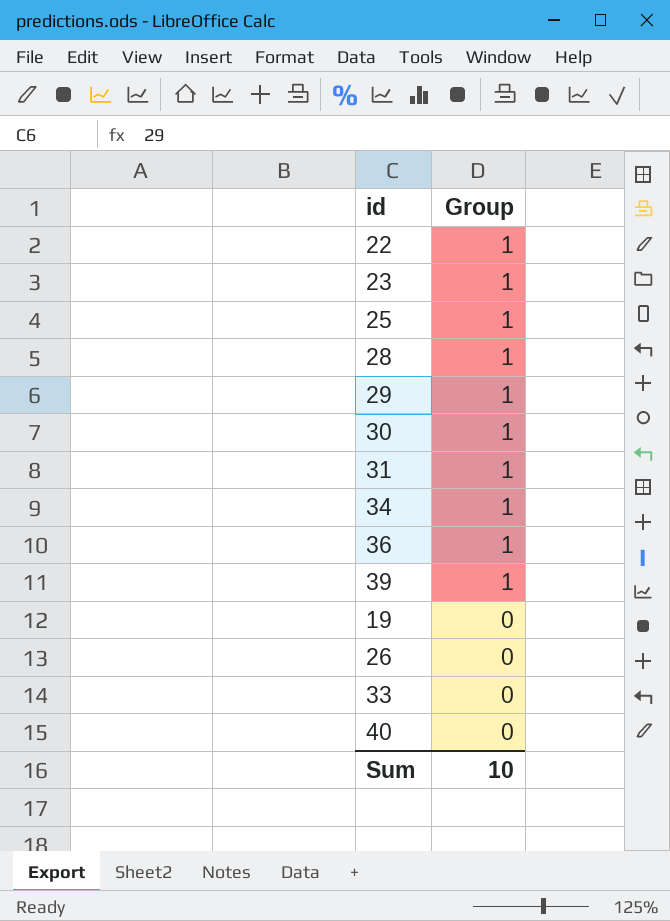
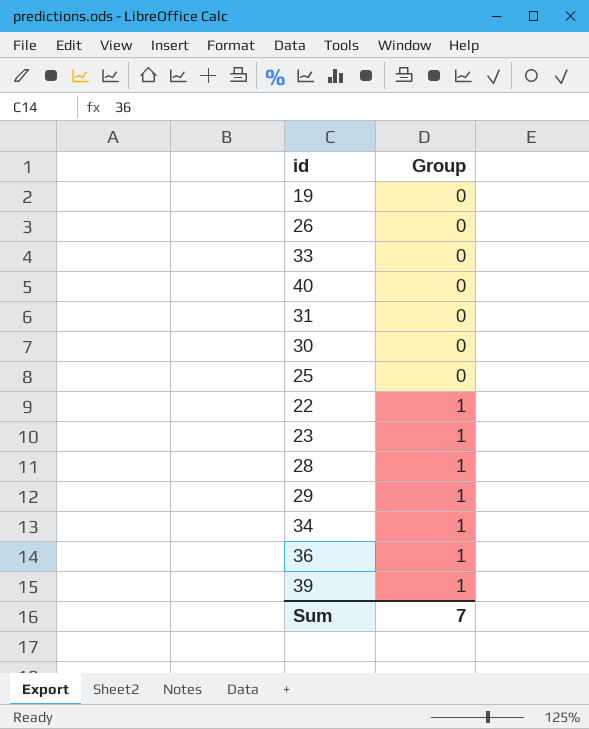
row order: Group descending -> Group ascending
31 | Group: 1 -> 0
30 | Group: 1 -> 0
25 | Group: 1 -> 0
Sum | Group: 10 -> 7

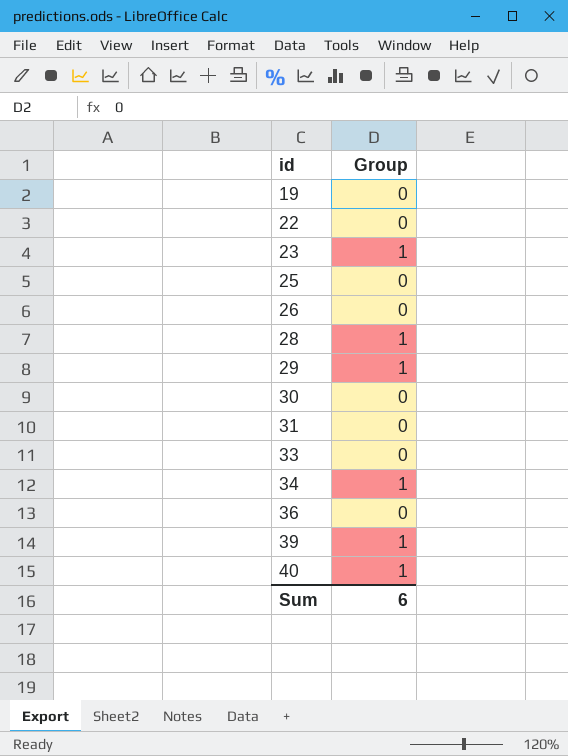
row order: Group ascending -> id ascending
22 | Group: 1 -> 0
36 | Group: 1 -> 0
40 | Group: 0 -> 1
Sum | Group: 7 -> 6

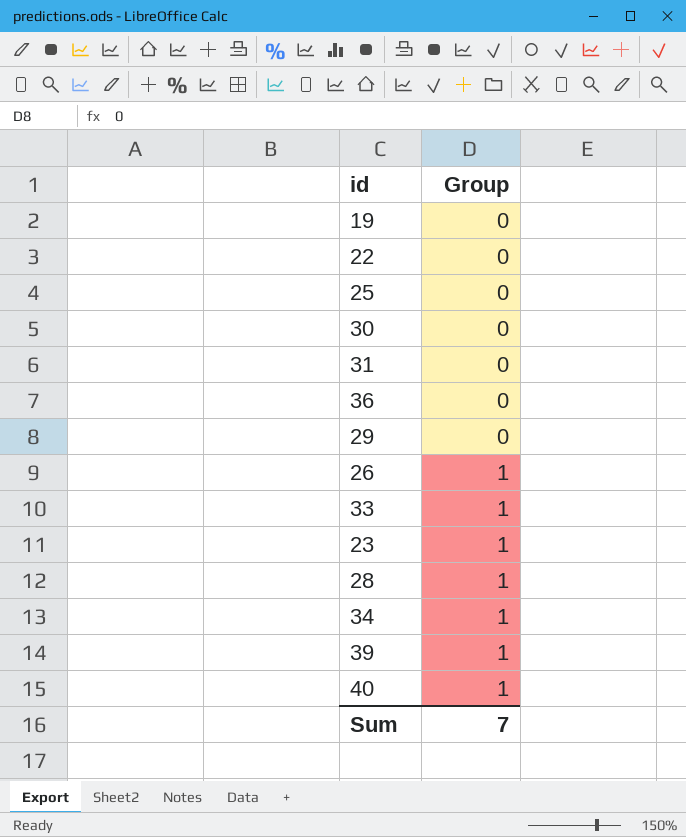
row order: id ascending -> Group ascending
29 | Group: 1 -> 0
26 | Group: 0 -> 1
33 | Group: 0 -> 1
Sum | Group: 6 -> 7

